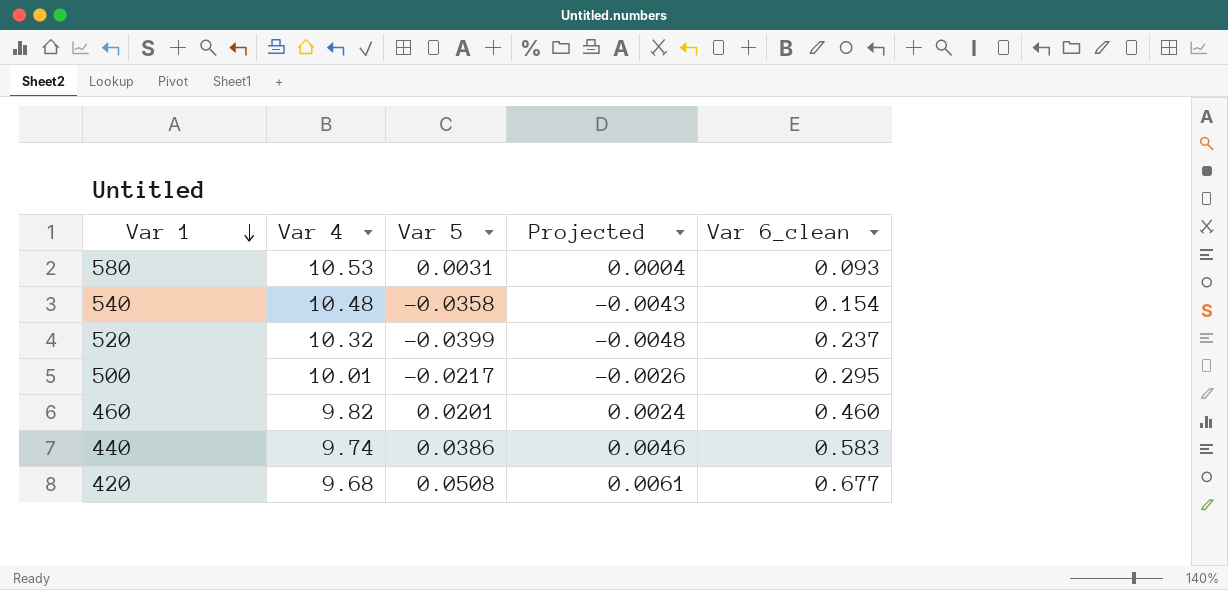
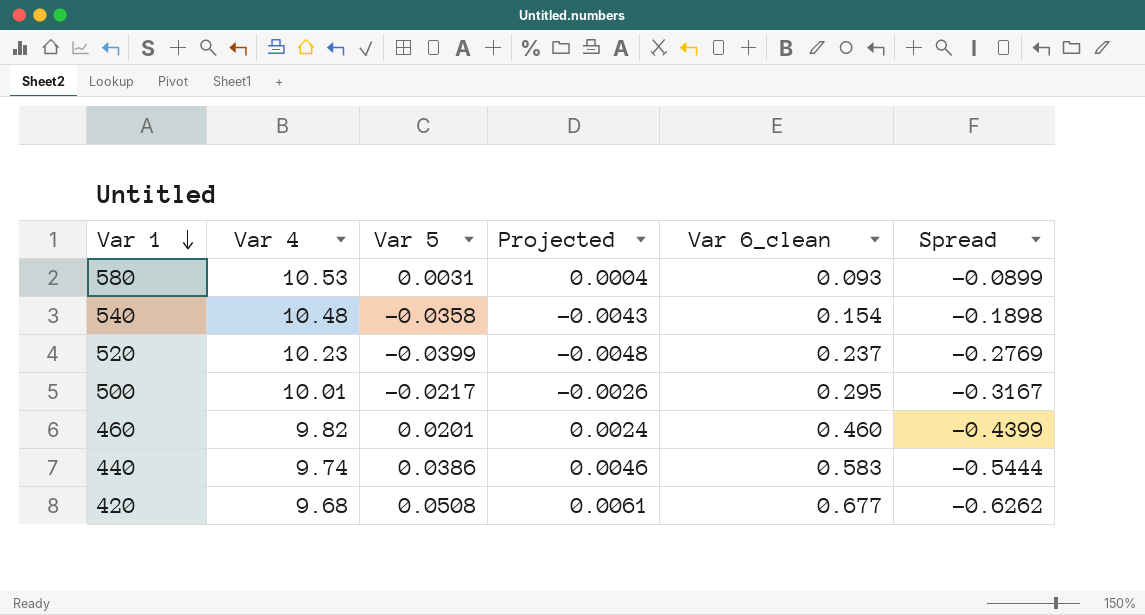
column Spread | formula: none -> [Var 5] - [Var 6_clean]
520 | Var 4: 10.32 -> 10.23

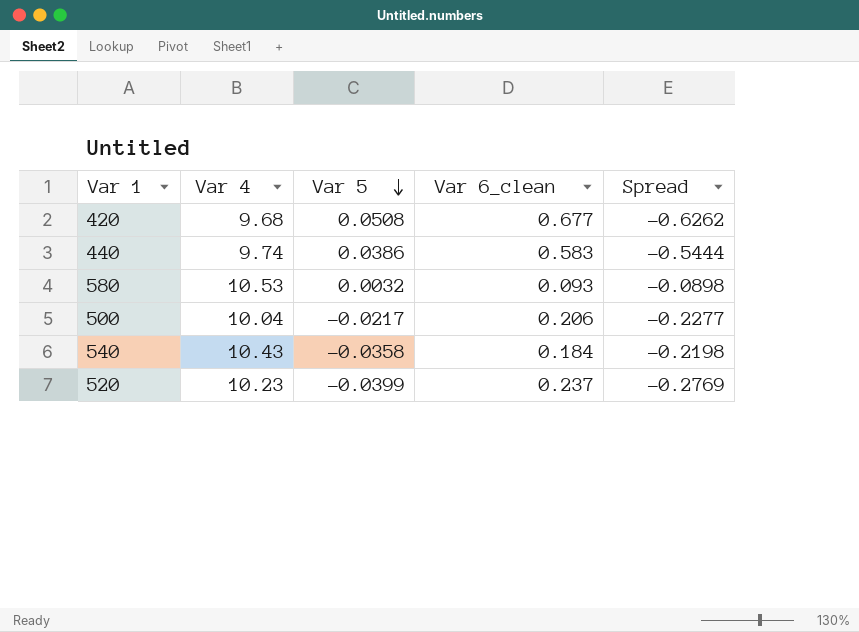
row order: Var 1 descending -> Var 5 descending
column Projected | formula: [Var 5] * 0.12 -> none
row 460: 9.82 | 0.0201 | 0.0024 | 0.460 | -0.4399 -> none
580 | Var 5: 0.0031 -> 0.0032
580 | Spread: -0.0899 -> -0.0898
500 | Var 4: 10.01 -> 10.04
500 | Var 6_clean: 0.295 -> 0.206
500 | Spread: -0.3167 -> -0.2277
540 | Var 4: 10.48 -> 10.43
540 | Var 6_clean: 0.154 -> 0.184
540 | Spread: -0.1898 -> -0.2198

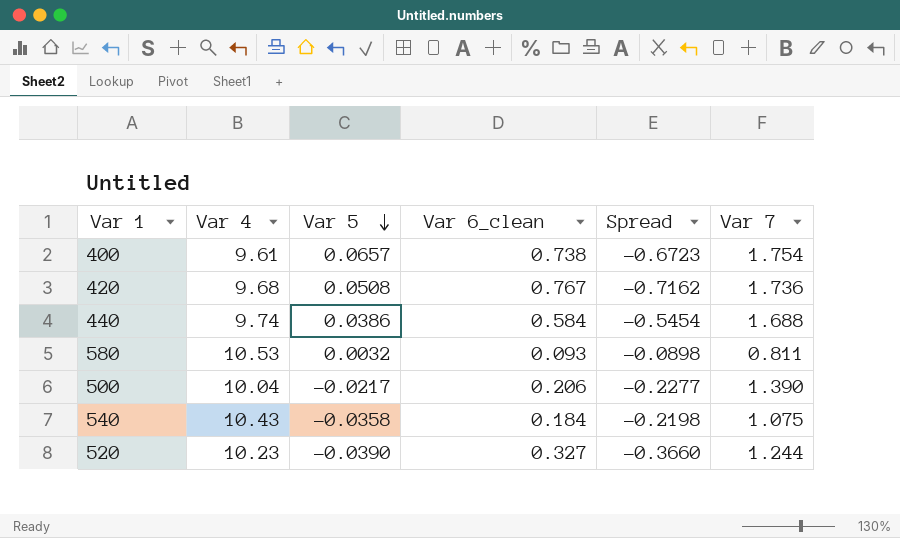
column Var 7 | position: none -> 6
row 400: none -> 9.61 | 0.0657 | 0.738 | -0.6723 | 1.754
420 | Var 6_clean: 0.677 -> 0.767
420 | Spread: -0.6262 -> -0.7162
440 | Var 6_clean: 0.583 -> 0.584
440 | Spread: -0.5444 -> -0.5454
520 | Var 5: -0.0399 -> -0.0390
520 | Var 6_clean: 0.237 -> 0.327
520 | Spread: -0.2769 -> -0.3660

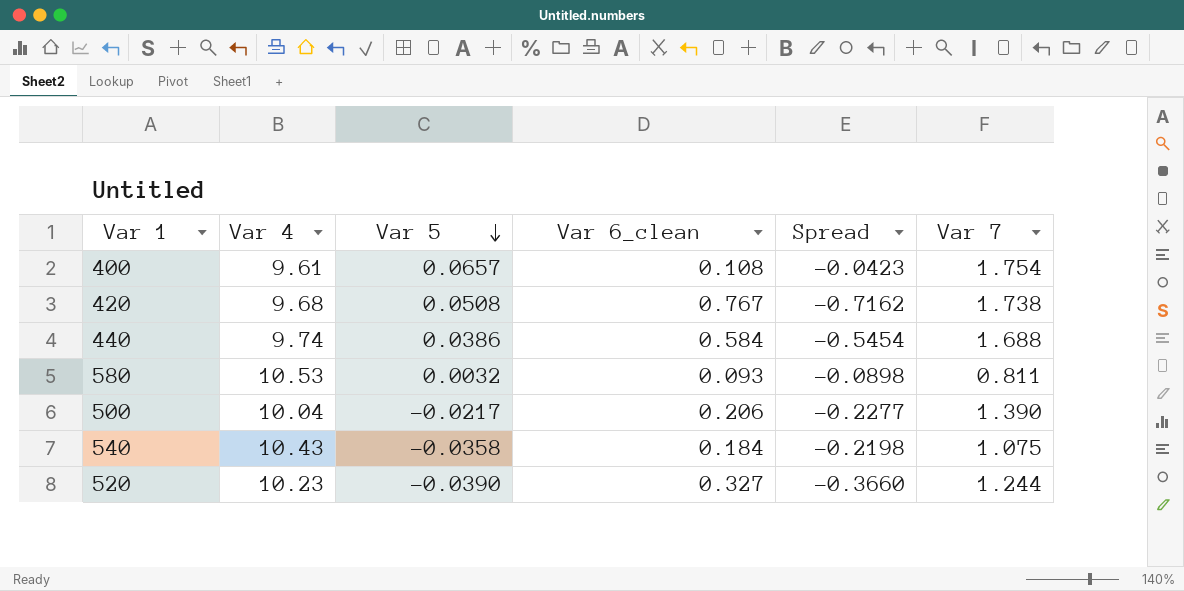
400 | Var 6_clean: 0.738 -> 0.108
400 | Spread: -0.6723 -> -0.0423
420 | Var 7: 1.736 -> 1.738

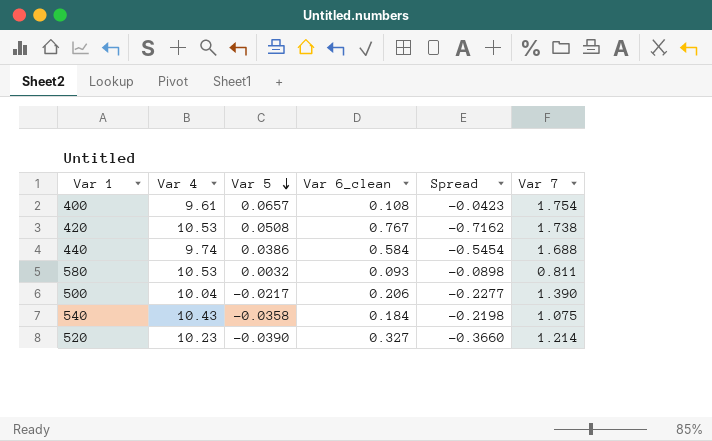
420 | Var 4: 9.68 -> 10.53
520 | Var 7: 1.244 -> 1.214

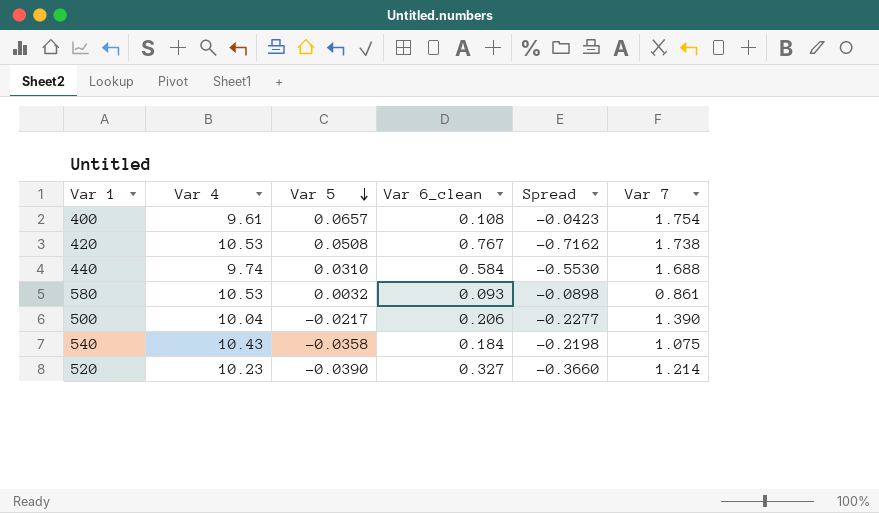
440 | Var 5: 0.0386 -> 0.0310
440 | Spread: -0.5454 -> -0.5530
580 | Var 7: 0.811 -> 0.861

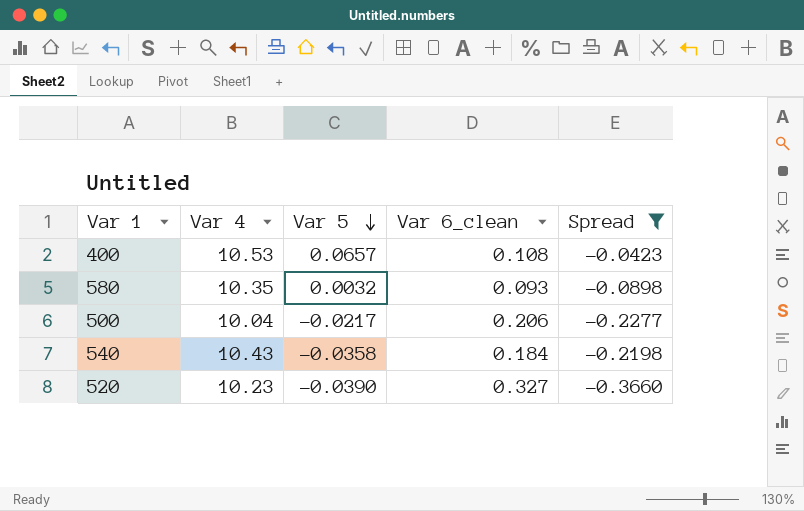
filter: none -> Spread >= -0.3660
column Var 7 | position: 6 -> none
400 | Var 4: 9.61 -> 10.53
580 | Var 4: 10.53 -> 10.35

